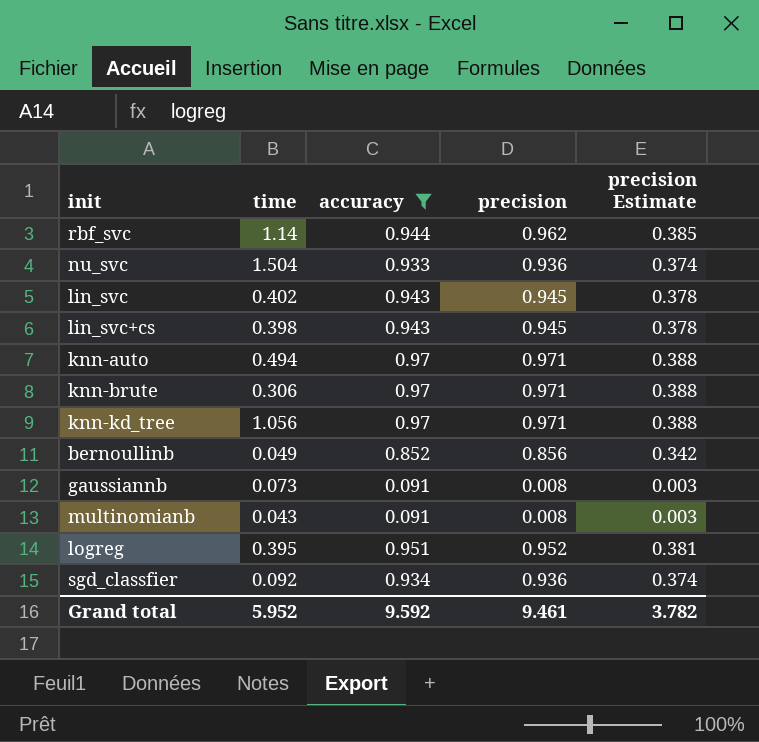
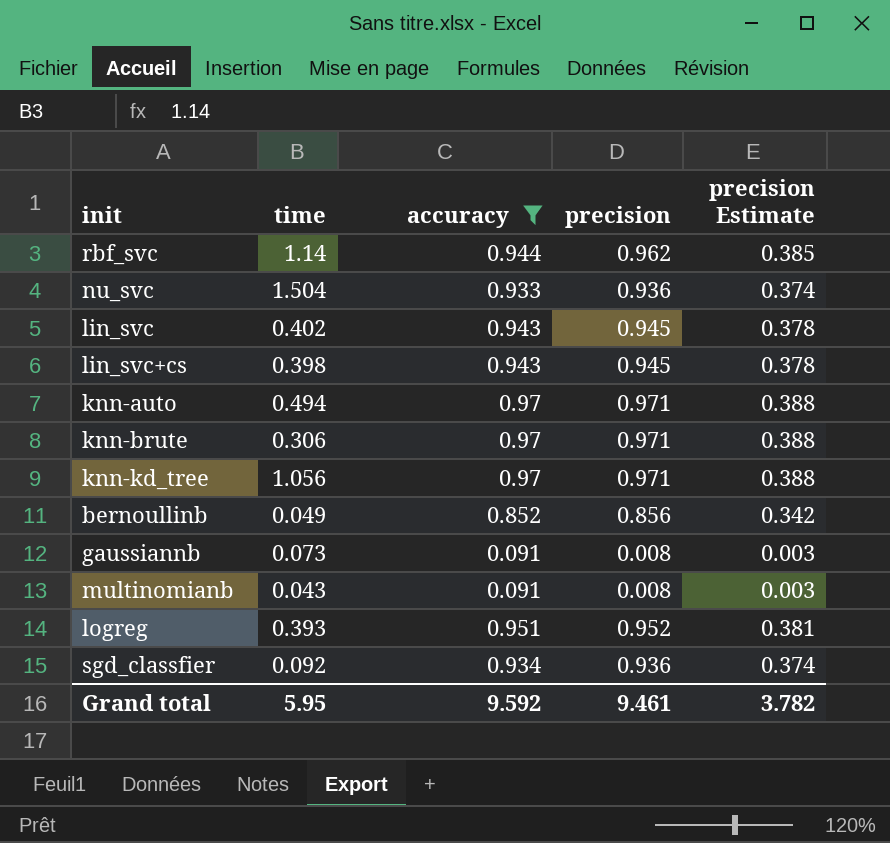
logreg | time: 0.395 -> 0.393
Grand total | time: 5.952 -> 5.95

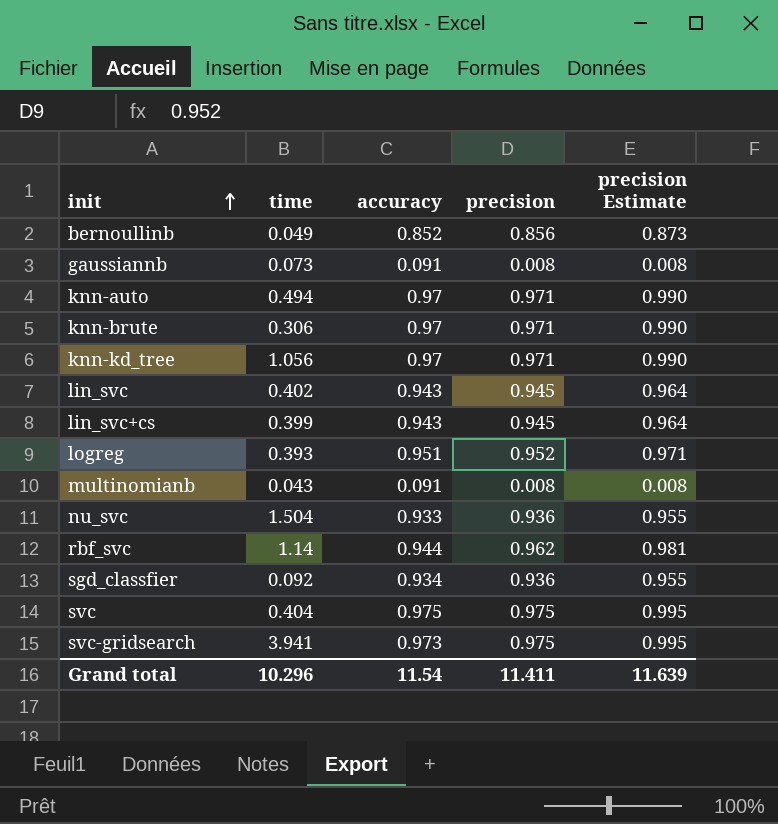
filter: accuracy <= 0.97 -> none
row order: none -> init ascending
column precision Estimate | formula: [precision] * 0.4 -> [precision] * 1.02
lin_svc+cs | time: 0.398 -> 0.399
Grand total | time: 5.95 -> 10.296
Grand total | accuracy: 9.592 -> 11.54
Grand total | precision: 9.461 -> 11.411
Grand total | precision Estimate: 3.782 -> 11.639

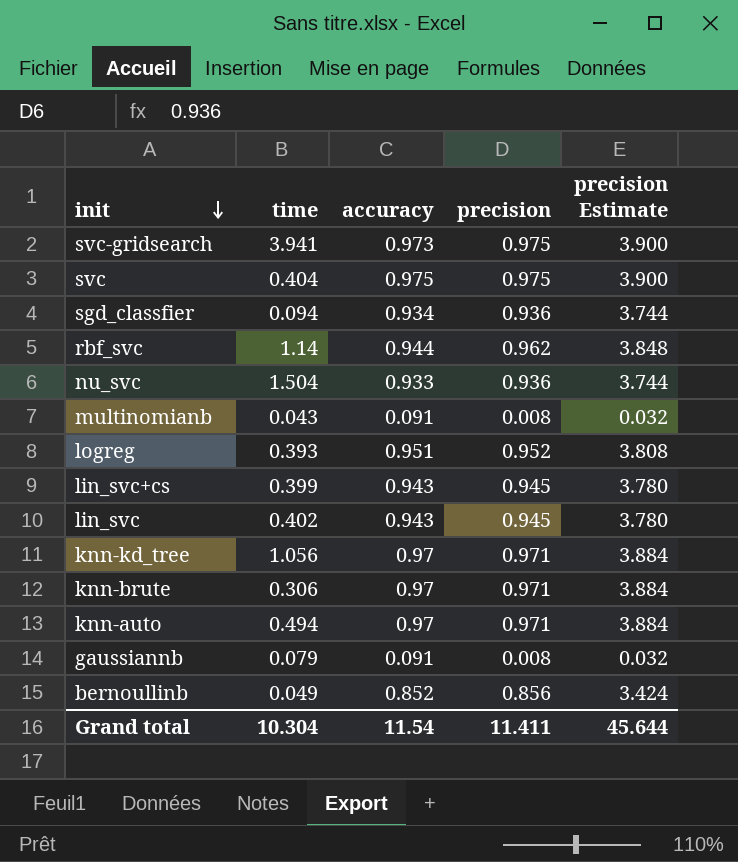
row order: init ascending -> init descending
column precision Estimate | formula: [precision] * 1.02 -> [precision] * 4
sgd_classfier | time: 0.092 -> 0.094
gaussiannb | time: 0.073 -> 0.079
Grand total | time: 10.296 -> 10.304
Grand total | precision Estimate: 11.639 -> 45.644

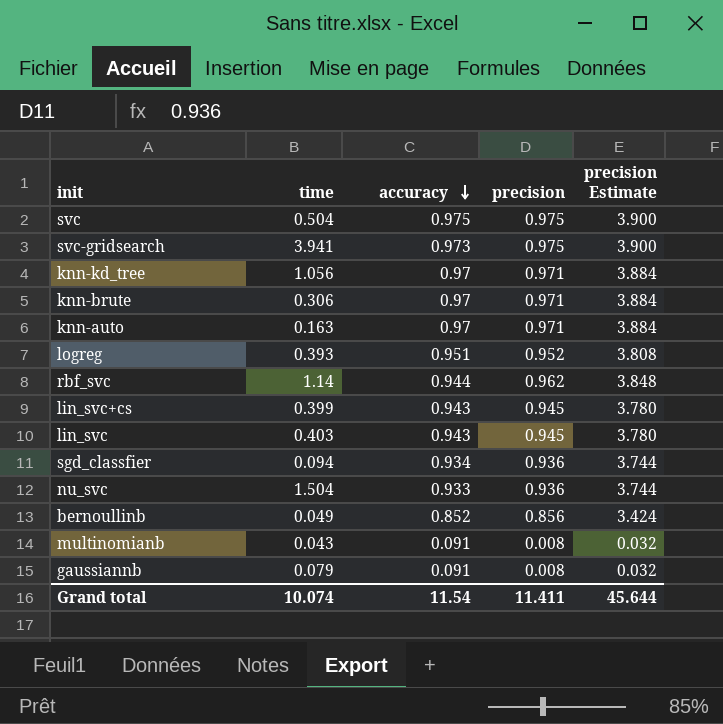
row order: init descending -> accuracy descending
svc | time: 0.404 -> 0.504
knn-auto | time: 0.494 -> 0.163
lin_svc | time: 0.402 -> 0.403
Grand total | time: 10.304 -> 10.074

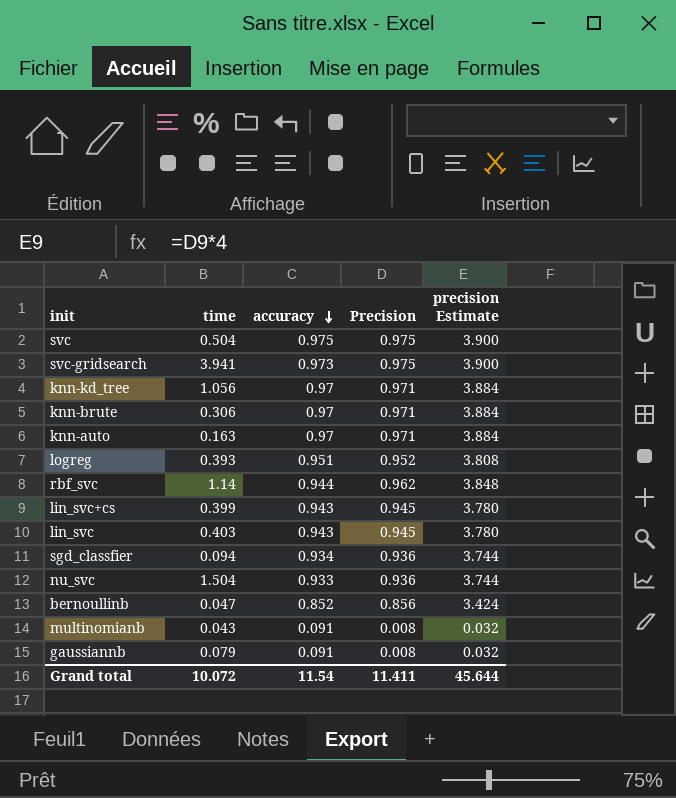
column name: precision -> Precision
bernoullinb | time: 0.049 -> 0.047
Grand total | time: 10.074 -> 10.072

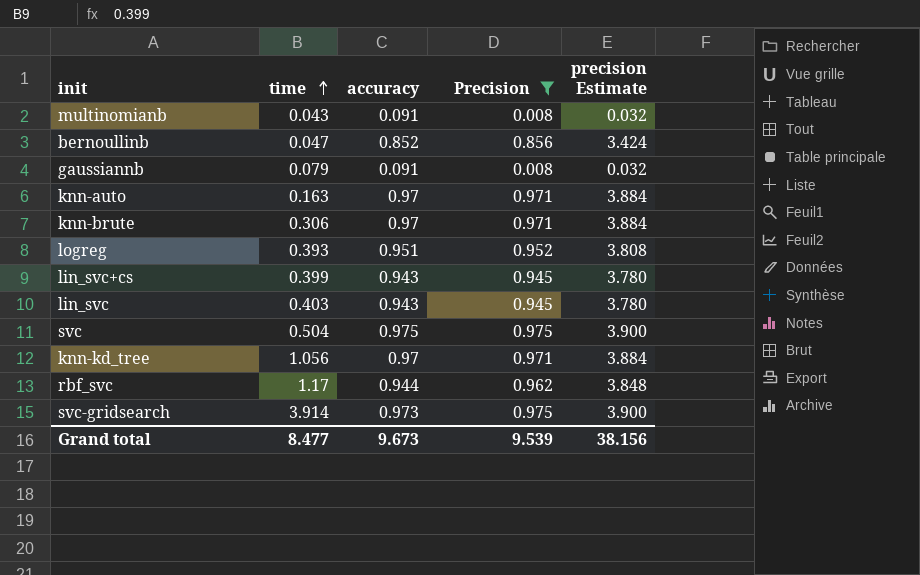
filter: none -> Precision != 0.936
row order: accuracy descending -> time ascending
rbf_svc | time: 1.14 -> 1.17
svc-gridsearch | time: 3.941 -> 3.914
Grand total | time: 10.072 -> 8.477
Grand total | accuracy: 11.54 -> 9.673
Grand total | Precision: 11.411 -> 9.539
Grand total | precision Estimate: 45.644 -> 38.156

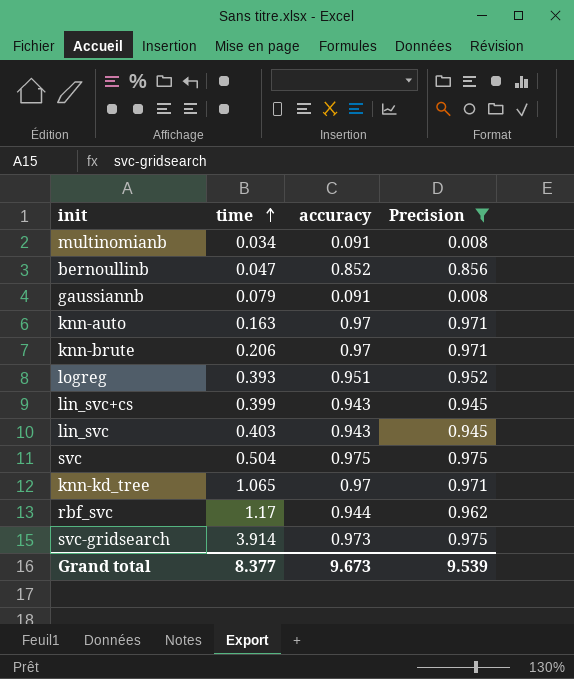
column precision Estimate | formula: [Precision] * 4 -> none
multinomianb | time: 0.043 -> 0.034
knn-brute | time: 0.306 -> 0.206
knn-kd_tree | time: 1.056 -> 1.065
Grand total | time: 8.477 -> 8.377

